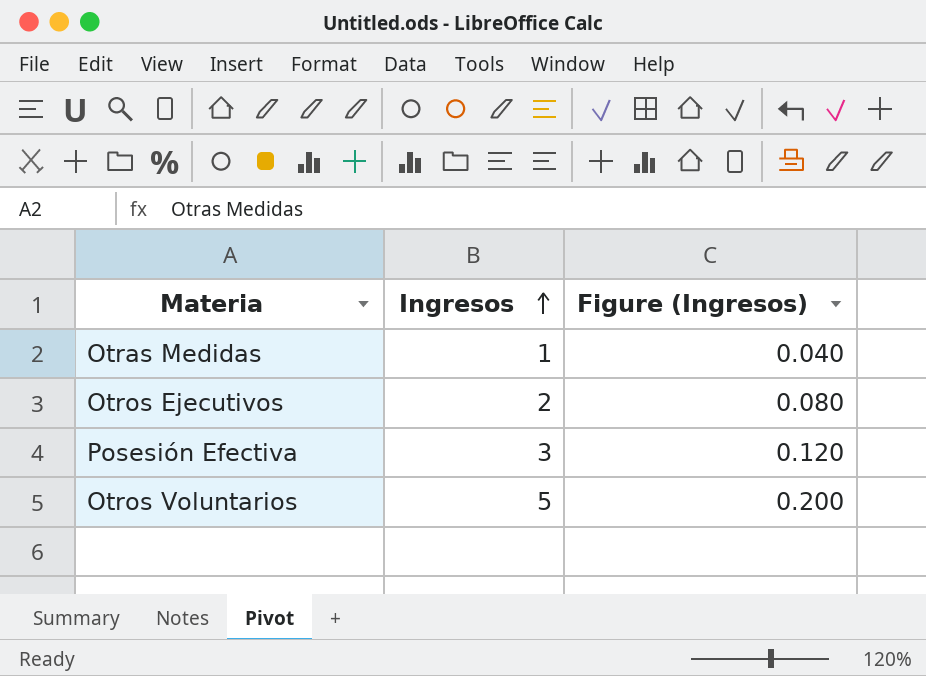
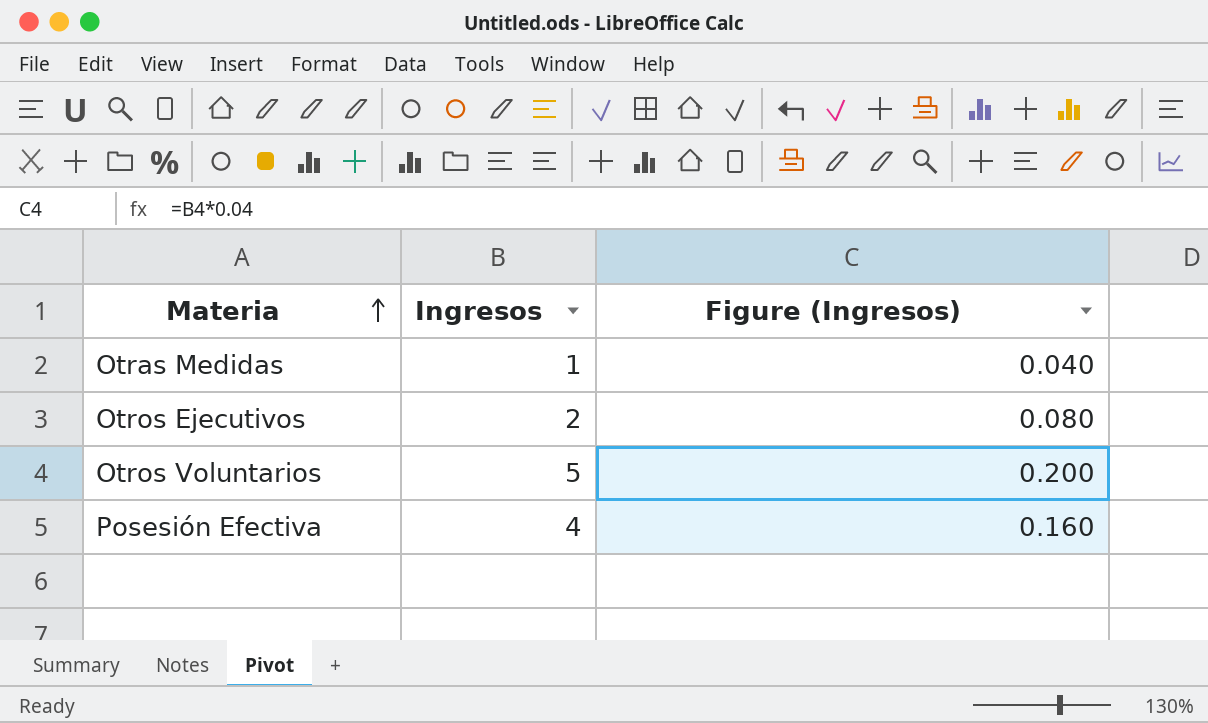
row order: Ingresos ascending -> Materia ascending
Posesión Efectiva | Ingresos: 3 -> 4
Posesión Efectiva | Figure (Ingresos): 0.120 -> 0.160

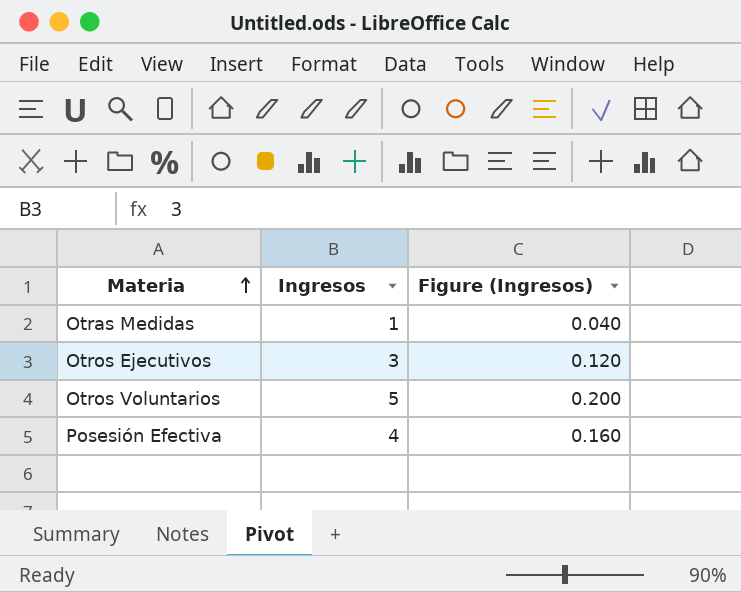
Otros Ejecutivos | Ingresos: 2 -> 3
Otros Ejecutivos | Figure (Ingresos): 0.080 -> 0.120

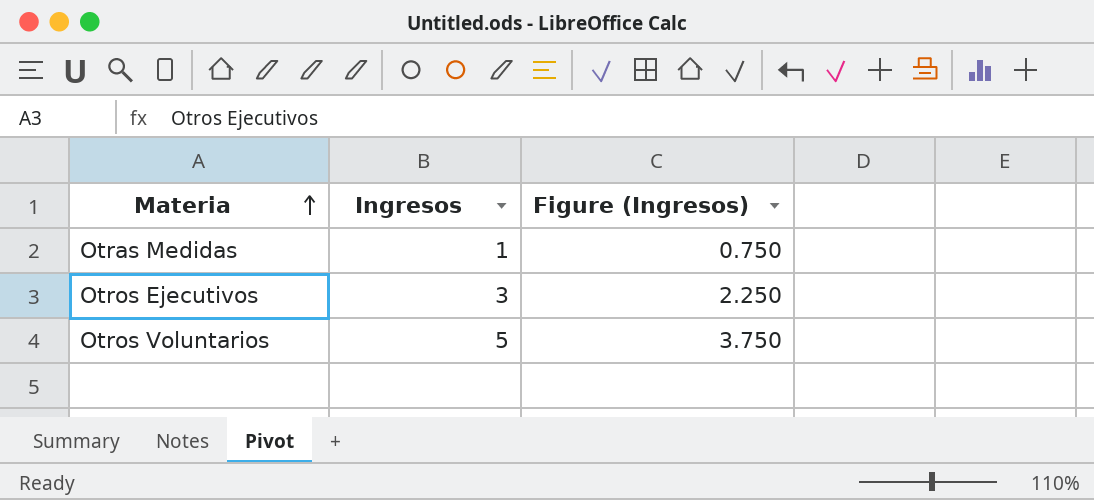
column Figure (Ingresos) | formula: [Ingresos] * 0.04 -> [Ingresos] * 0.75
row Posesión Efectiva: 4 | 0.160 -> none

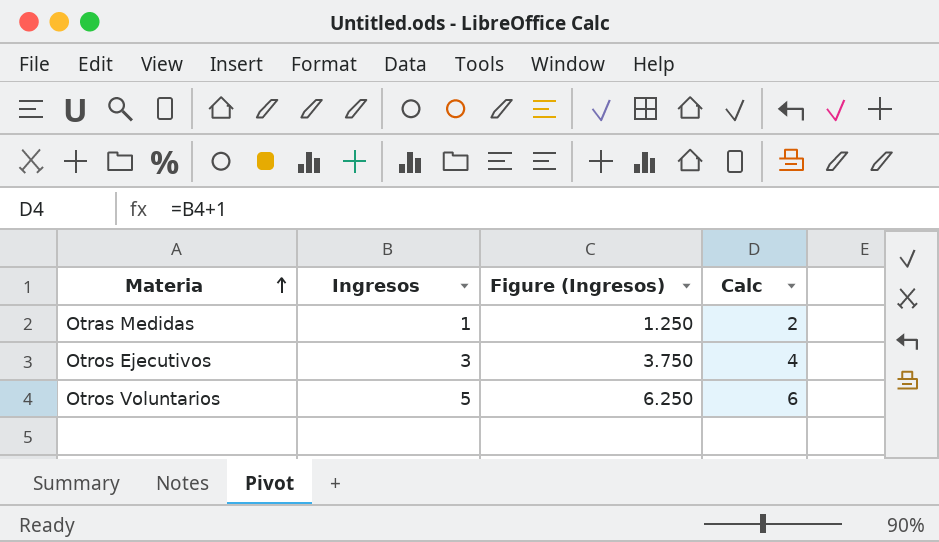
column Figure (Ingresos) | formula: [Ingresos] * 0.75 -> [Ingresos] * 1.25
column Calc | formula: none -> [Ingresos] + 1

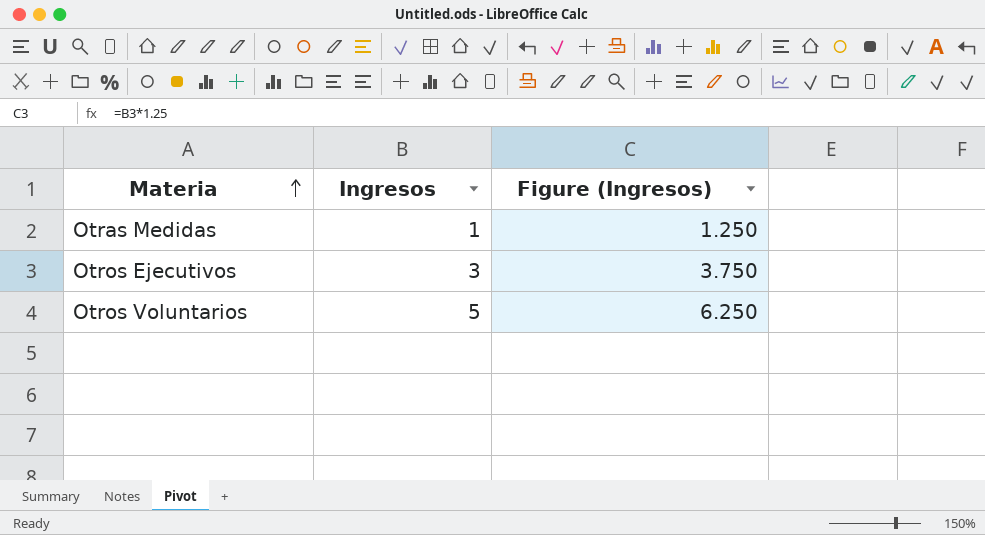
column Calc | formula: [Ingresos] + 1 -> none

